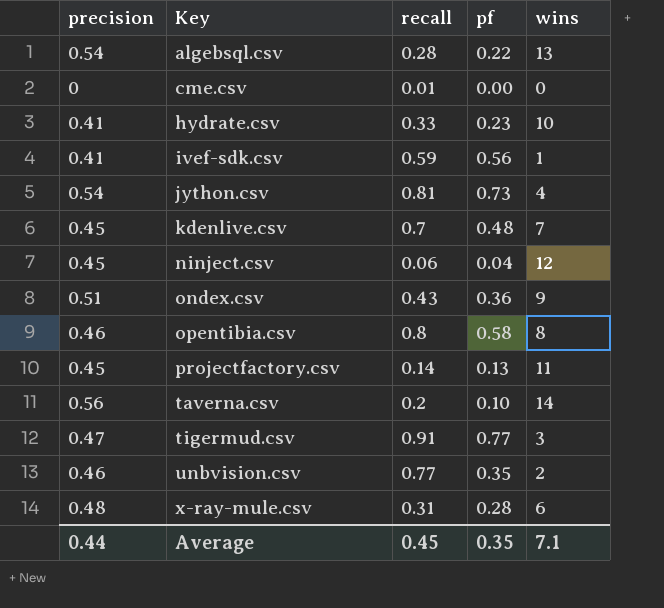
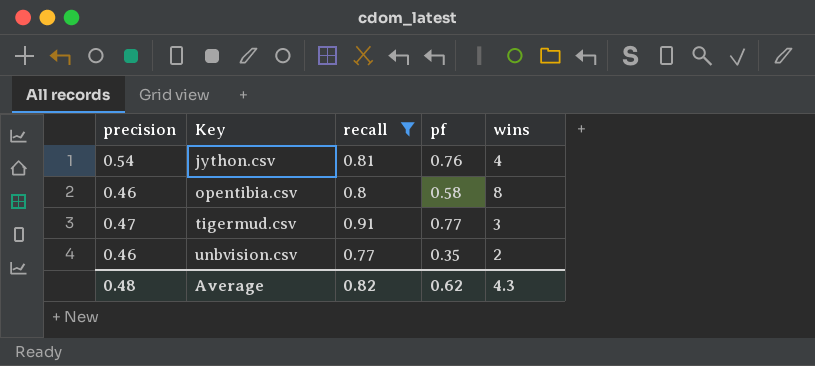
filter: none -> recall >= 0.77
jython.csv | pf: 0.73 -> 0.76
Average | precision: 0.44 -> 0.48
Average | recall: 0.45 -> 0.82
Average | pf: 0.35 -> 0.62
Average | wins: 7.1 -> 4.3

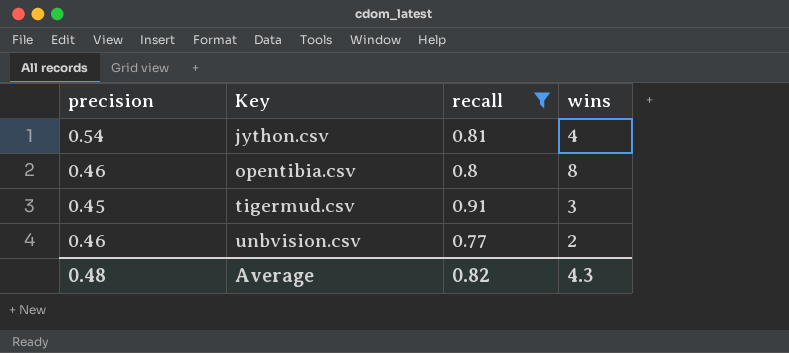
column pf | position: 4 -> none
tigermud.csv | precision: 0.47 -> 0.45

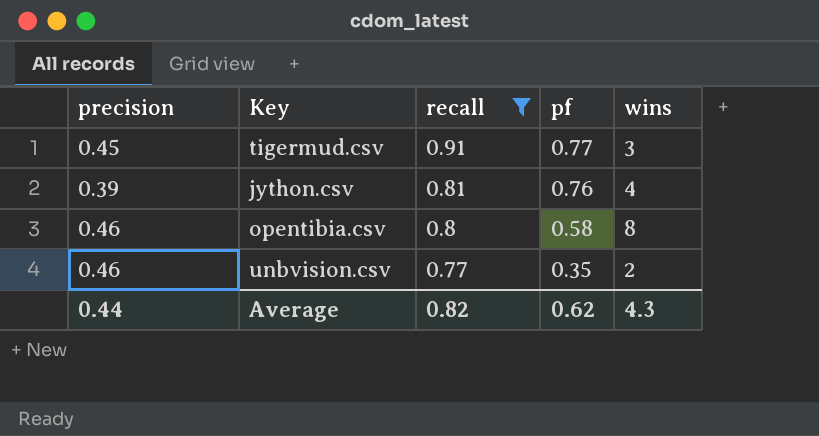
row order: Key ascending -> recall descending
column pf | position: none -> 4
jython.csv | precision: 0.54 -> 0.39
Average | precision: 0.48 -> 0.44

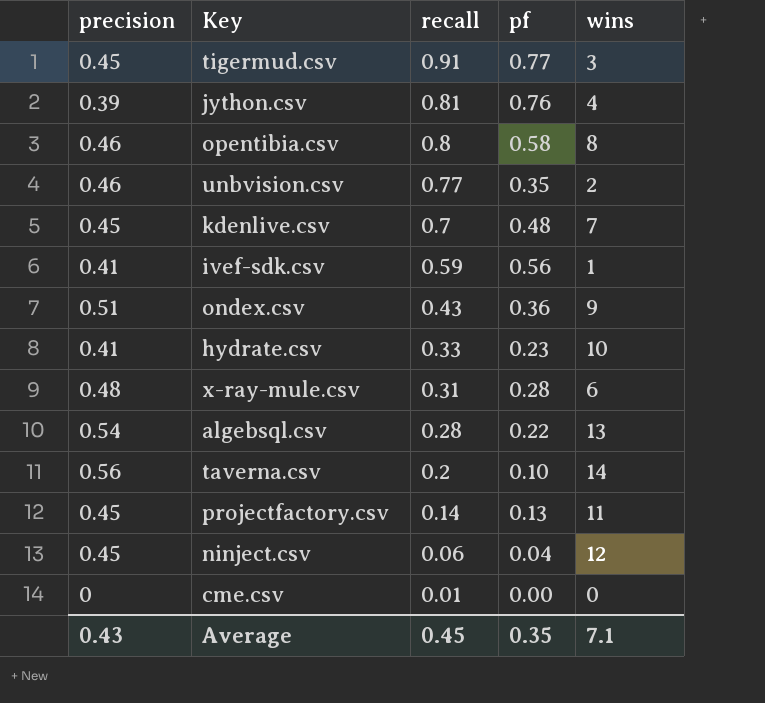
filter: recall >= 0.77 -> none
Average | precision: 0.44 -> 0.43
Average | recall: 0.82 -> 0.45
Average | pf: 0.62 -> 0.35
Average | wins: 4.3 -> 7.1

